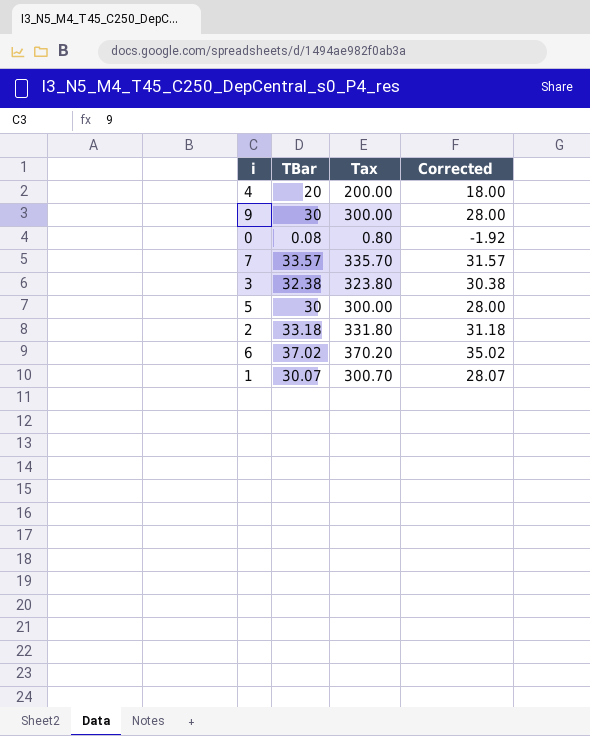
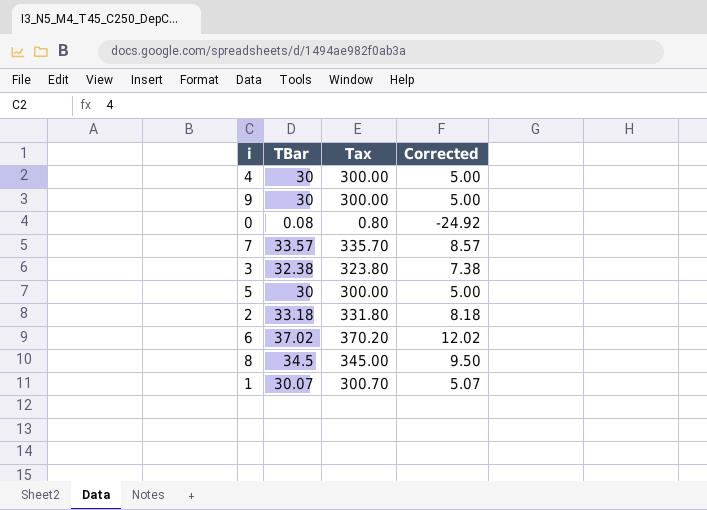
column Corrected | formula: [TBar] - 2 -> [TBar] - 25
4 | TBar: 20 -> 30
4 | Tax: 200.00 -> 300.00
row 8: none -> 34.5 | 345.00 | 9.50

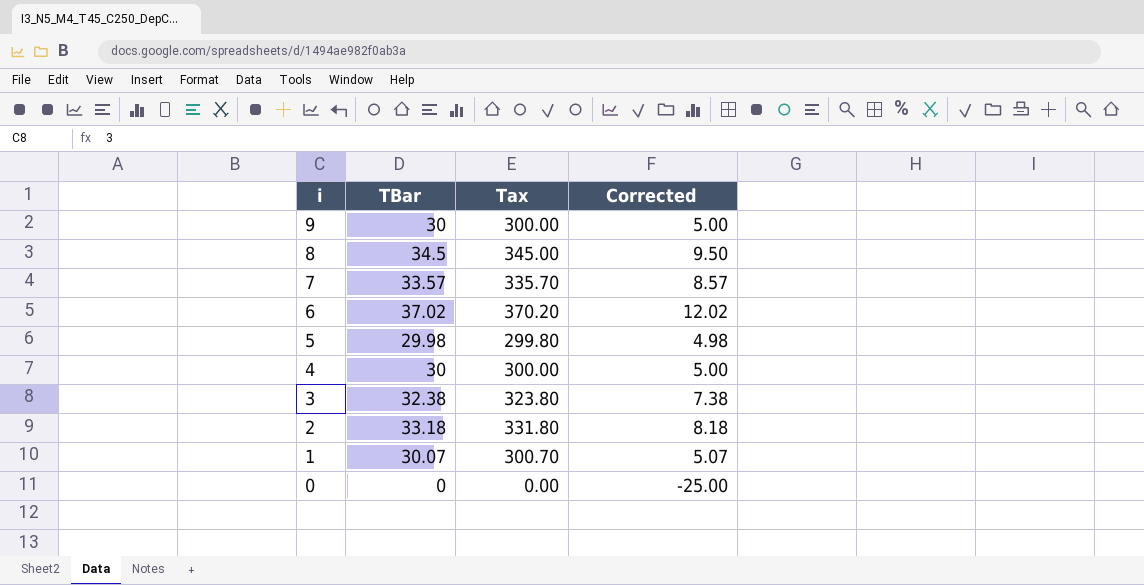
row order: none -> i descending
5 | TBar: 30 -> 29.98
5 | Tax: 300.00 -> 299.80
5 | Corrected: 5.00 -> 4.98
0 | TBar: 0.08 -> 0
0 | Tax: 0.80 -> 0.00
0 | Corrected: -24.92 -> -25.00

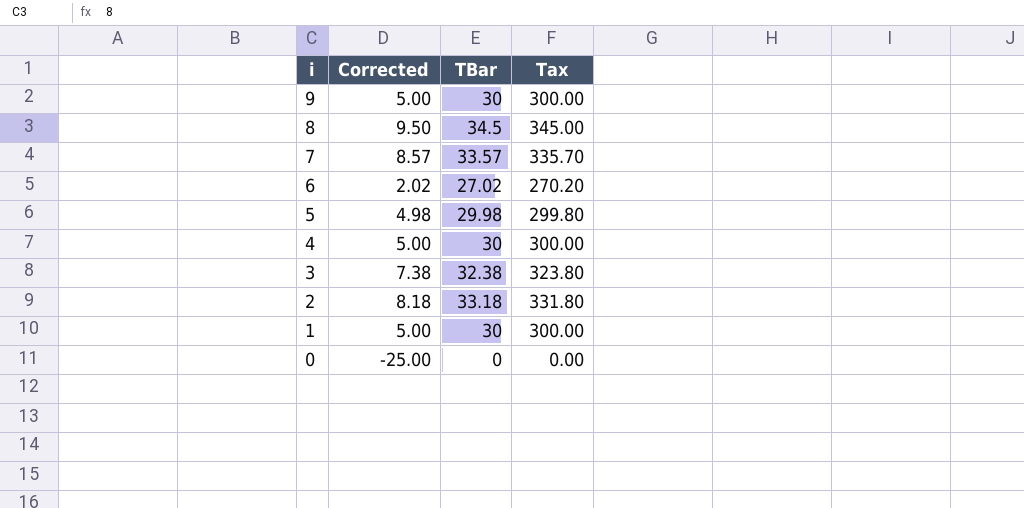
column Corrected | position: 4 -> 2
6 | Corrected: 12.02 -> 2.02
6 | TBar: 37.02 -> 27.02
6 | Tax: 370.20 -> 270.20
1 | Corrected: 5.07 -> 5.00
1 | TBar: 30.07 -> 30
1 | Tax: 300.70 -> 300.00

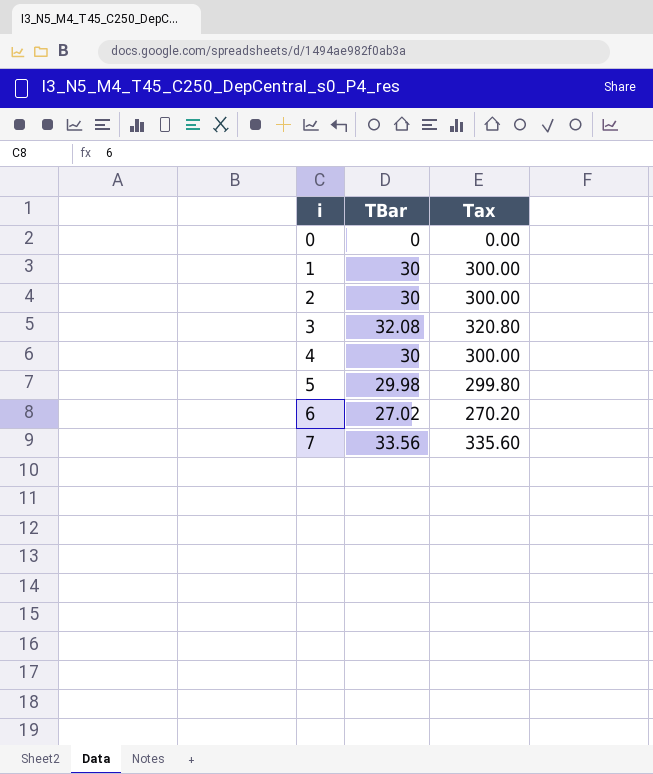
row order: i descending -> i ascending
column Corrected | formula: [TBar] - 25 -> none
row 9: 5.00 | 30 | 300.00 -> none
row 8: 9.50 | 34.5 | 345.00 -> none
2 | TBar: 33.18 -> 30
2 | Tax: 331.80 -> 300.00
3 | TBar: 32.38 -> 32.08
3 | Tax: 323.80 -> 320.80
7 | TBar: 33.57 -> 33.56
7 | Tax: 335.70 -> 335.60

